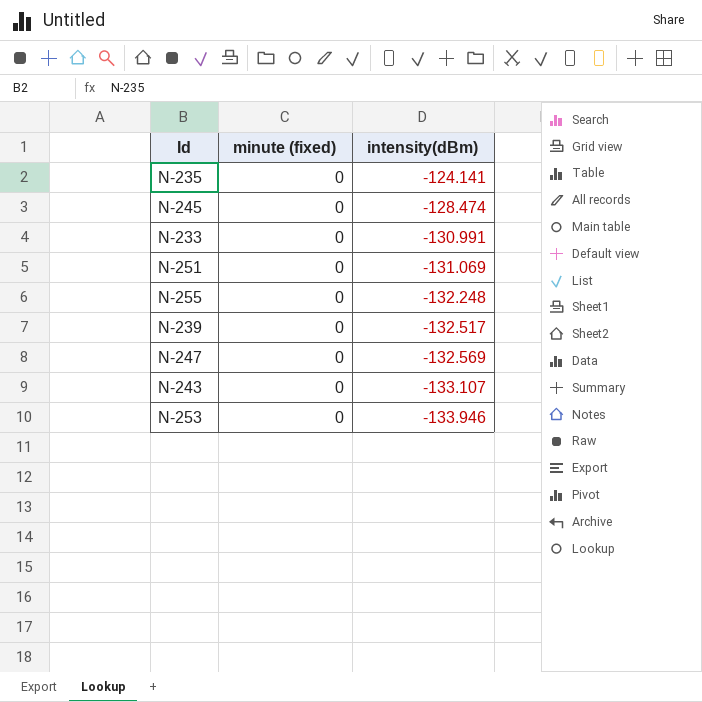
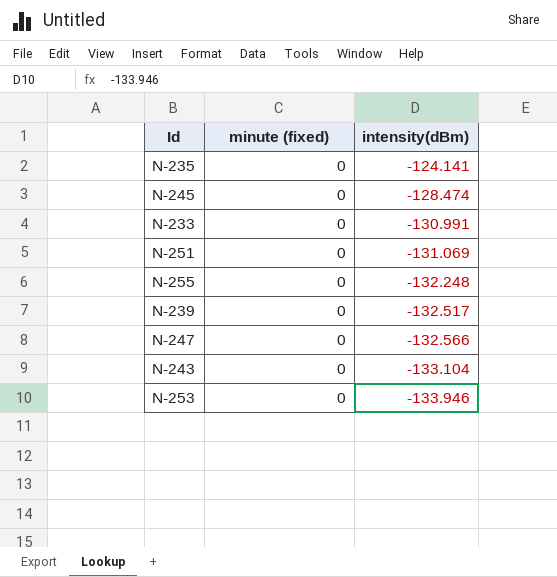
N-247 | intensity(dBm): -132.569 -> -132.566
N-243 | intensity(dBm): -133.107 -> -133.104

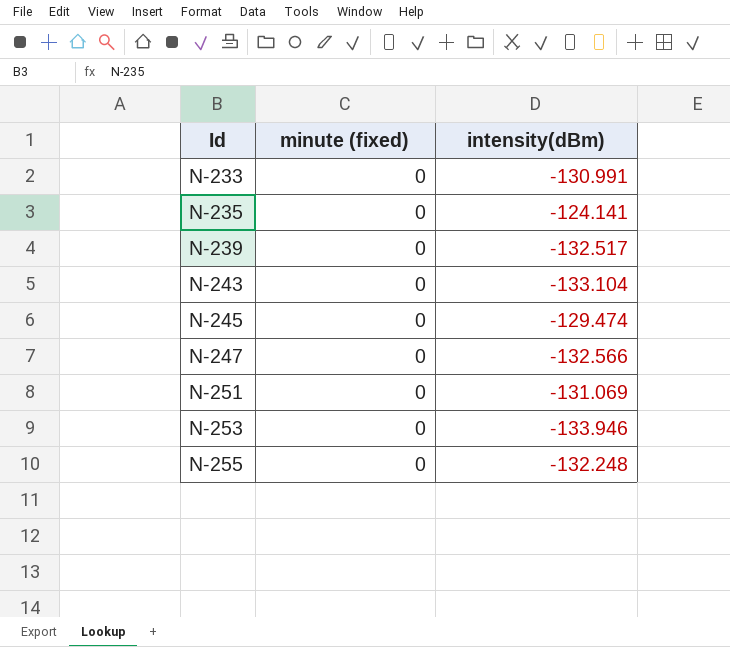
row order: intensity(dBm) descending -> Id ascending
N-245 | intensity(dBm): -128.474 -> -129.474

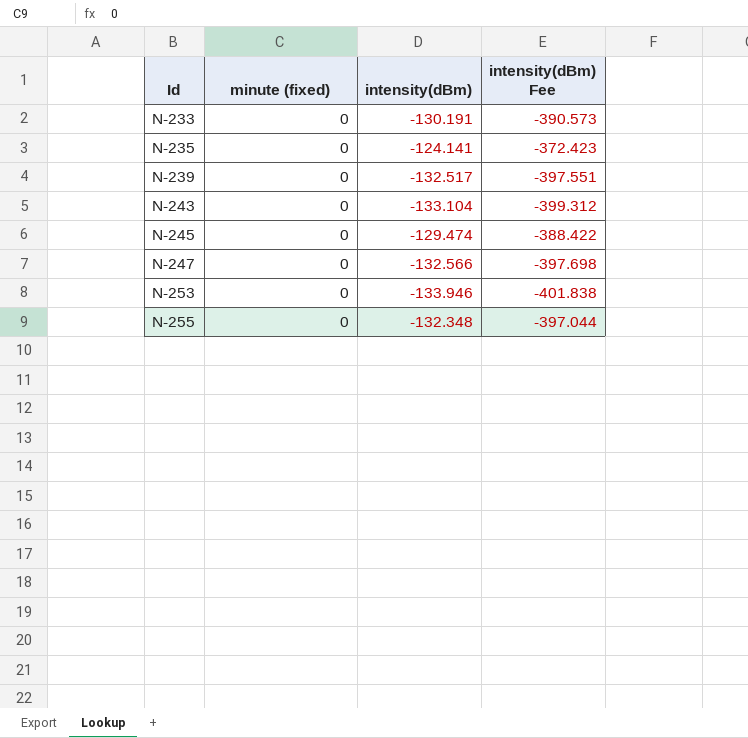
column intensity(dBm) Fee | formula: none -> [intensity(dBm)] * 3
row N-251: 0 | -131.069 -> none
N-233 | intensity(dBm): -130.991 -> -130.191
N-255 | intensity(dBm): -132.248 -> -132.348

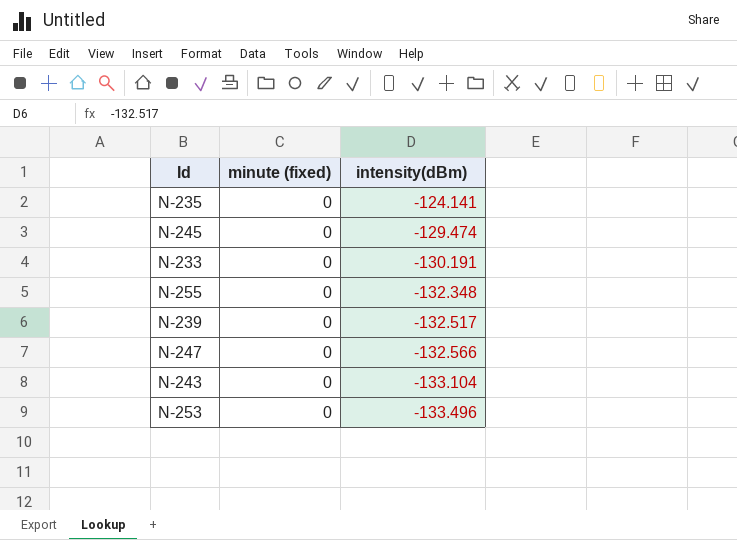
row order: Id ascending -> intensity(dBm) descending
column intensity(dBm) Fee | formula: [intensity(dBm)] * 3 -> none
N-253 | intensity(dBm): -133.946 -> -133.496

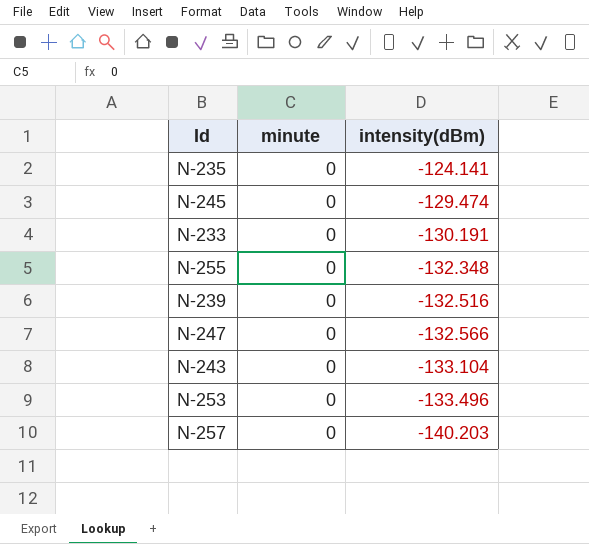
column name: minute (fixed) -> minute
N-239 | intensity(dBm): -132.517 -> -132.516
row N-257: none -> 0 | -140.203

